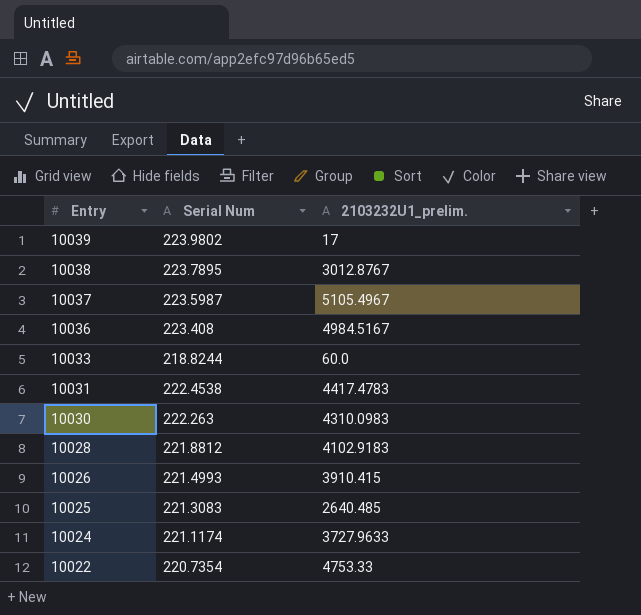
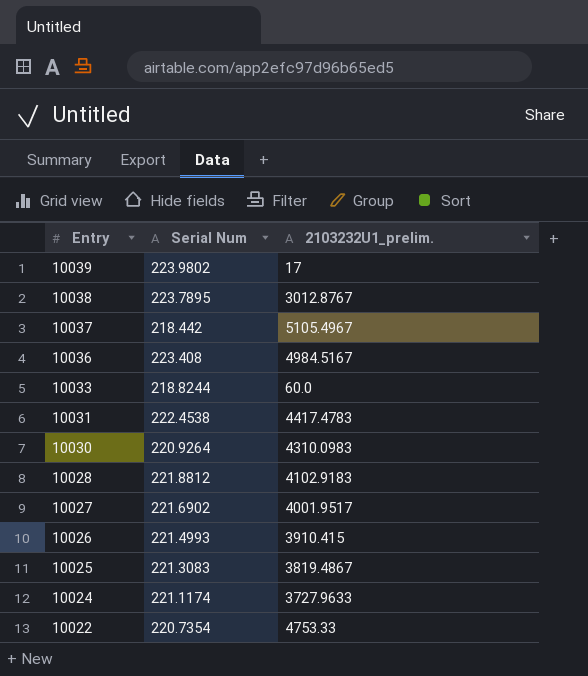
10037 | Serial Num: 223.5987 -> 218.442
10030 | Serial Num: 222.263 -> 220.9264
row 10027: none -> 221.6902 | 4001.9517
10025 | 2103232U1_prelim.: 2640.485 -> 3819.4867

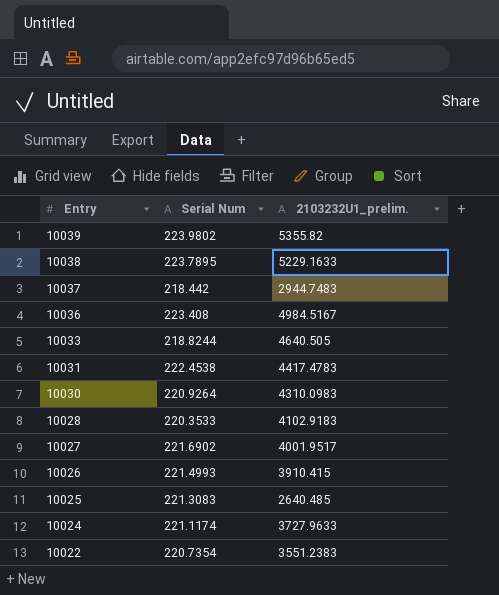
10039 | 2103232U1_prelim.: 17 -> 5355.82
10038 | 2103232U1_prelim.: 3012.8767 -> 5229.1633
10037 | 2103232U1_prelim.: 5105.4967 -> 2944.7483
10033 | 2103232U1_prelim.: 60.0 -> 4640.505
10028 | Serial Num: 221.8812 -> 220.3533
10025 | 2103232U1_prelim.: 3819.4867 -> 2640.485
10022 | 2103232U1_prelim.: 4753.33 -> 3551.2383

